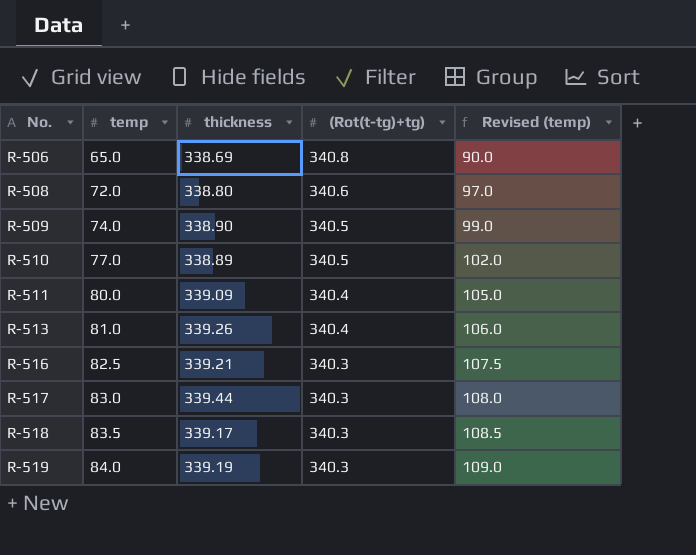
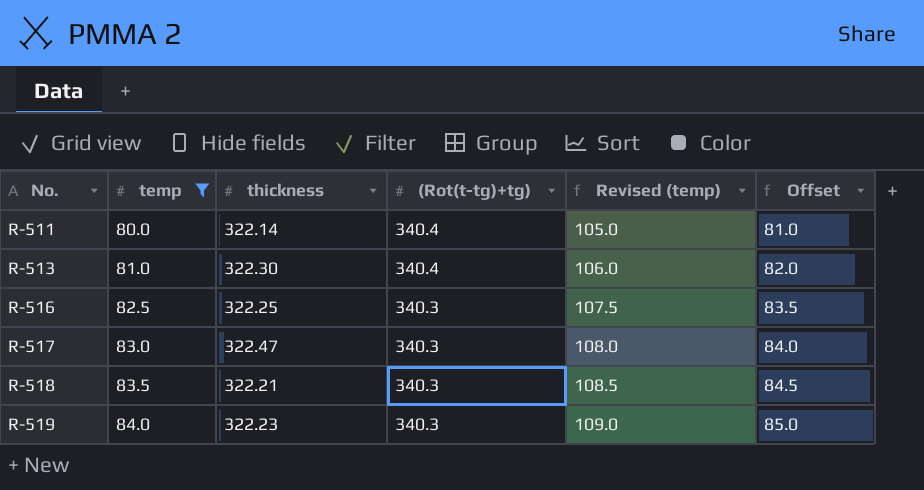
filter: none -> temp >= 80.0
column Offset | formula: none -> [temp] + 1
R-511 | thickness: 339.09 -> 322.14
R-513 | thickness: 339.26 -> 322.30
R-516 | thickness: 339.21 -> 322.25
R-517 | thickness: 339.44 -> 322.47
R-518 | thickness: 339.17 -> 322.21
R-519 | thickness: 339.19 -> 322.23

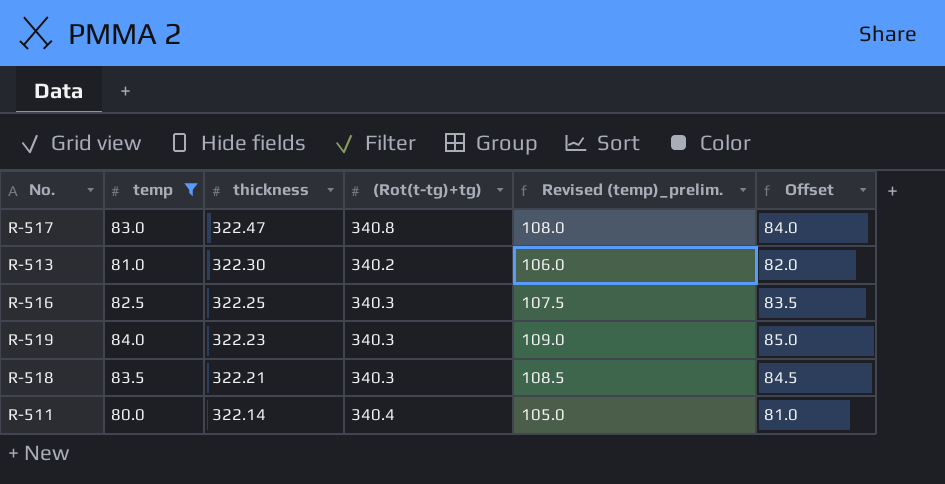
row order: No. ascending -> thickness descending
column name: Revised (temp) -> Revised (temp)_prelim.
R-517 | (Rot(t-tg)+tg): 340.3 -> 340.8
R-513 | (Rot(t-tg)+tg): 340.4 -> 340.2

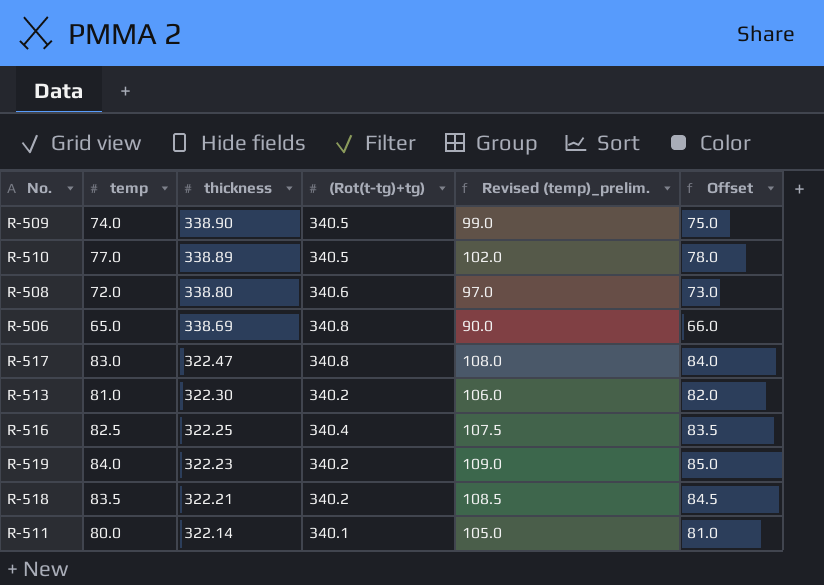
filter: temp >= 80.0 -> none
R-516 | (Rot(t-tg)+tg): 340.3 -> 340.4
R-519 | (Rot(t-tg)+tg): 340.3 -> 340.2
R-518 | (Rot(t-tg)+tg): 340.3 -> 340.2
R-511 | (Rot(t-tg)+tg): 340.4 -> 340.1

